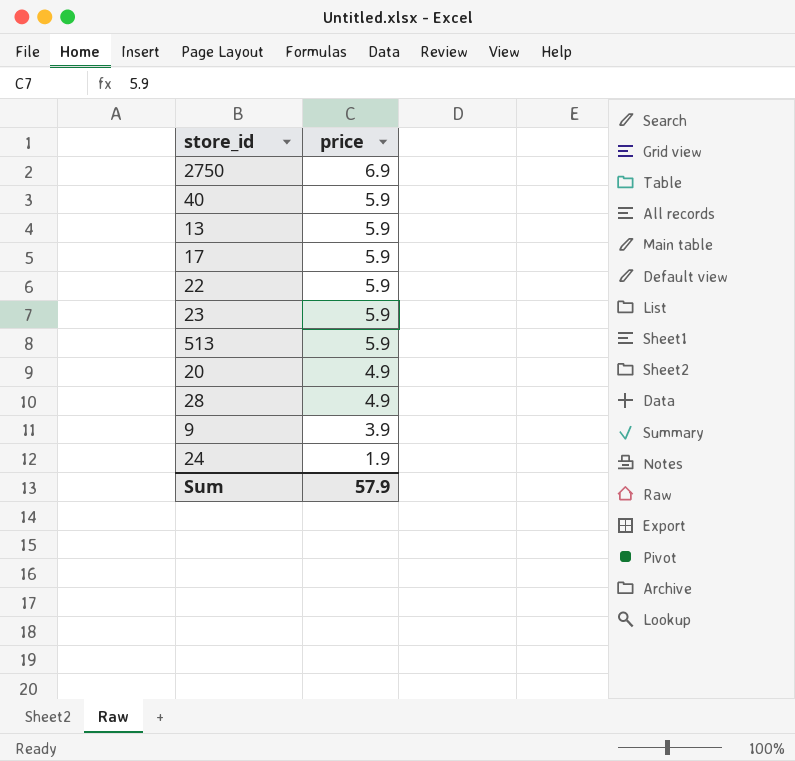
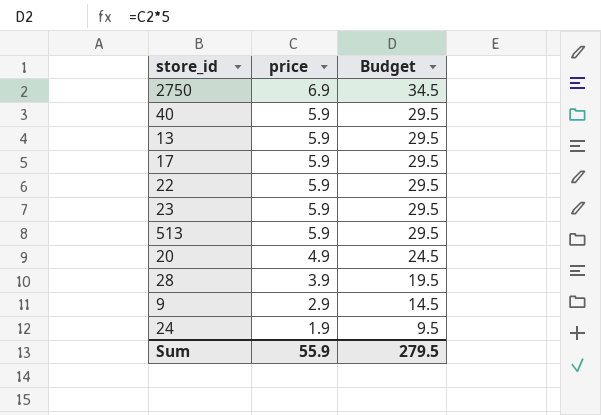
column Budget | formula: none -> [price] * 5
28 | price: 4.9 -> 3.9
9 | price: 3.9 -> 2.9
Sum | price: 57.9 -> 55.9

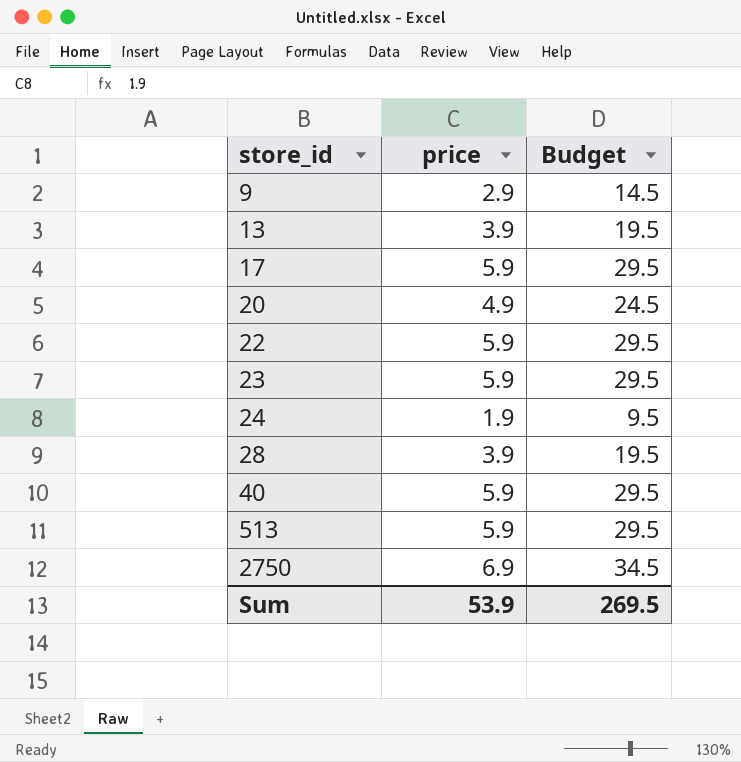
row order: price descending -> store_id ascending
13 | price: 5.9 -> 3.9
13 | Budget: 29.5 -> 19.5
Sum | price: 55.9 -> 53.9
Sum | Budget: 279.5 -> 269.5

